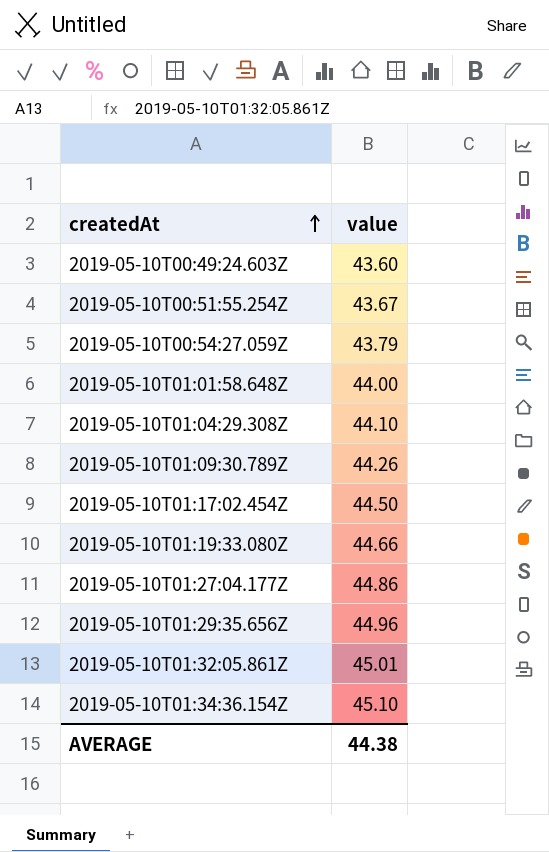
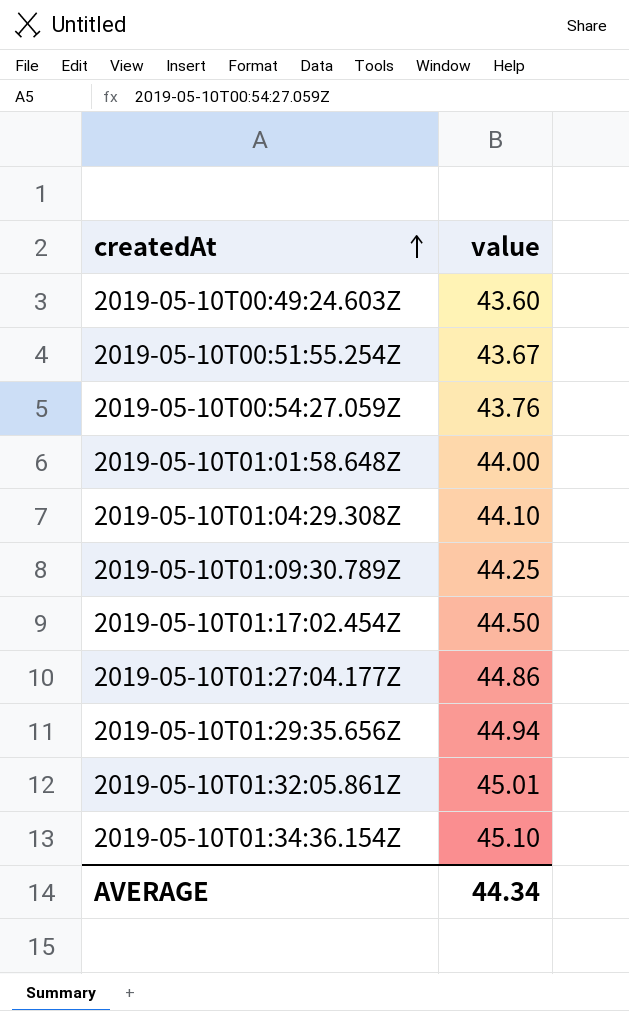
row 2019-05-10T01:19:33.080Z: 44.66 -> none
2019-05-10T00:54:27.059Z | value: 43.79 -> 43.76
2019-05-10T01:09:30.789Z | value: 44.26 -> 44.25
2019-05-10T01:29:35.656Z | value: 44.96 -> 44.94
AVERAGE | value: 44.38 -> 44.34

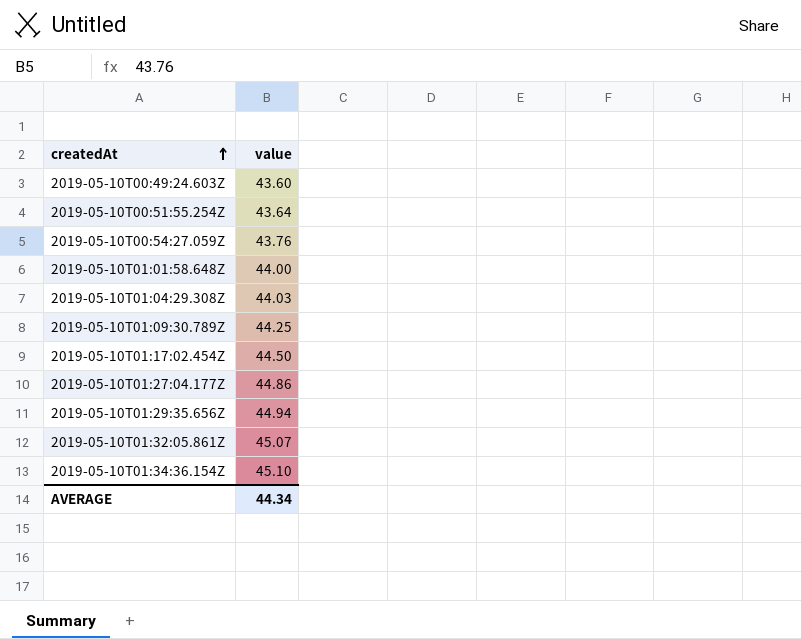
2019-05-10T00:51:55.254Z | value: 43.67 -> 43.64
2019-05-10T01:04:29.308Z | value: 44.10 -> 44.03
2019-05-10T01:32:05.861Z | value: 45.01 -> 45.07

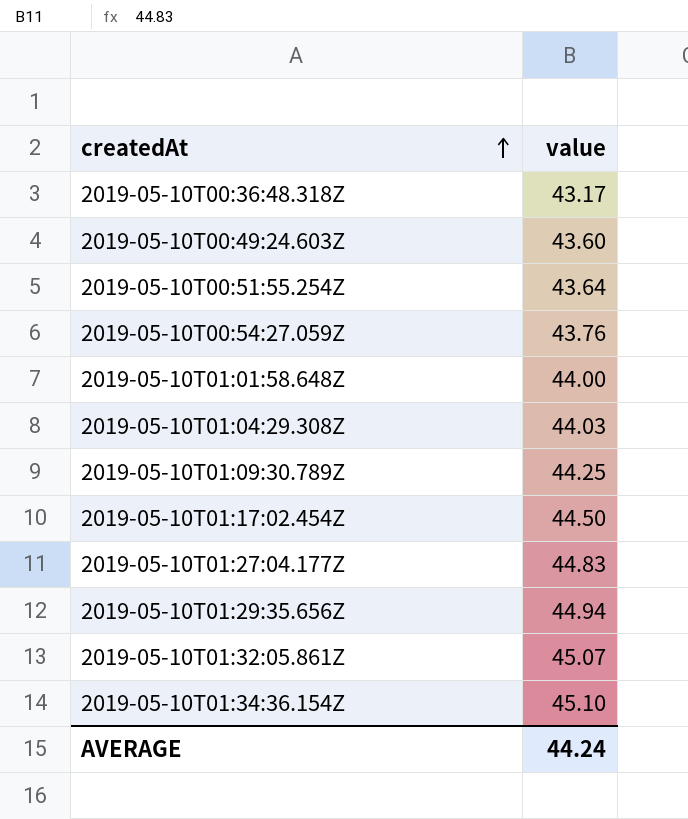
row 2019-05-10T00:36:48.318Z: none -> 43.17
2019-05-10T01:27:04.177Z | value: 44.86 -> 44.83
AVERAGE | value: 44.34 -> 44.24

